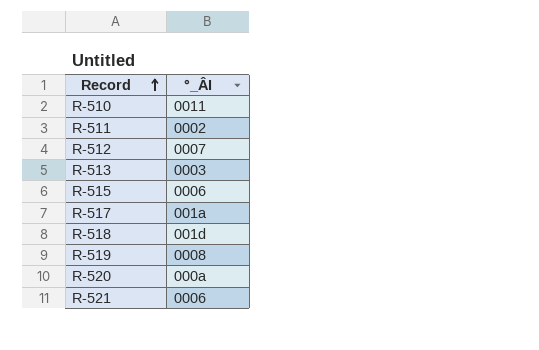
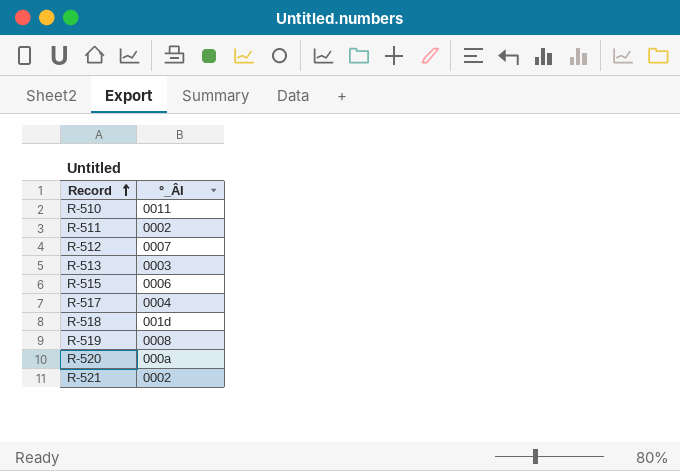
R-517 | °_ÂI: 001a -> 0004
R-521 | °_ÂI: 0006 -> 0002

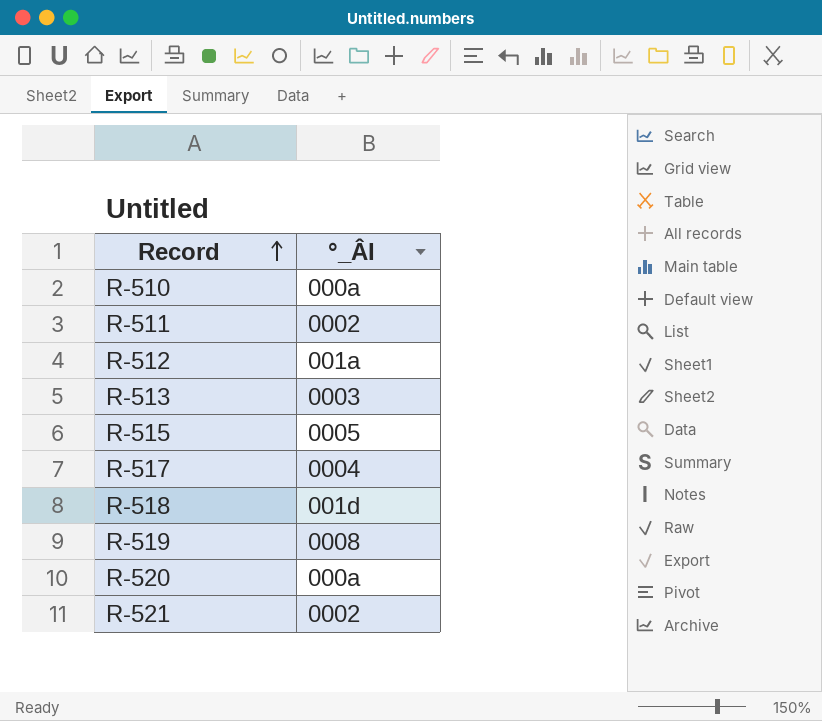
R-510 | °_ÂI: 0011 -> 000a
R-512 | °_ÂI: 0007 -> 001a
R-515 | °_ÂI: 0006 -> 0005

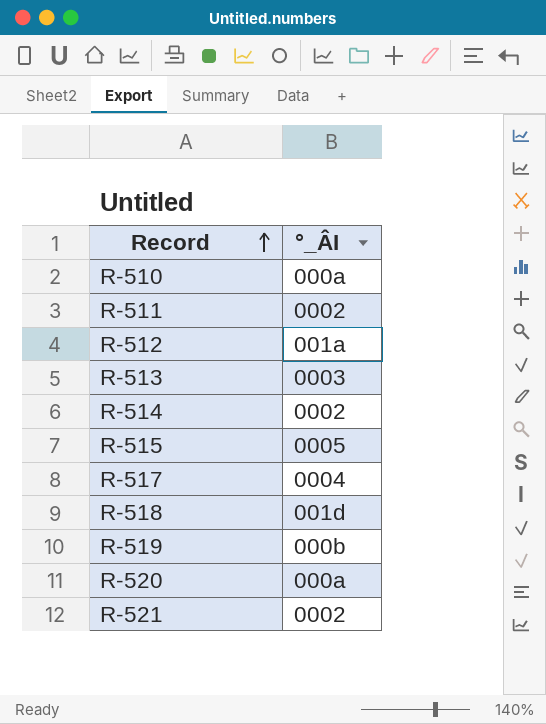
row R-514: none -> 0002
R-519 | °_ÂI: 0008 -> 000b

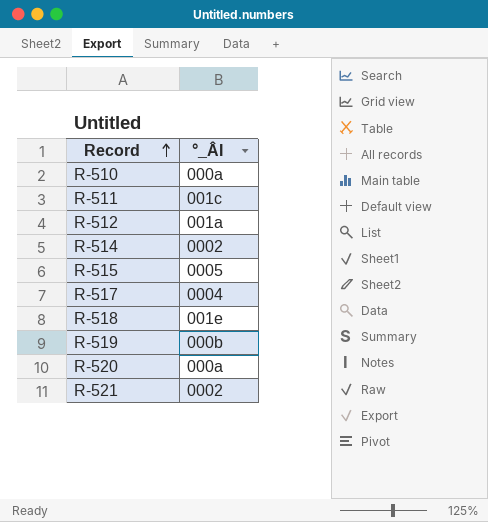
row R-513: 0003 -> none
R-511 | °_ÂI: 0002 -> 001c
R-518 | °_ÂI: 001d -> 001e

